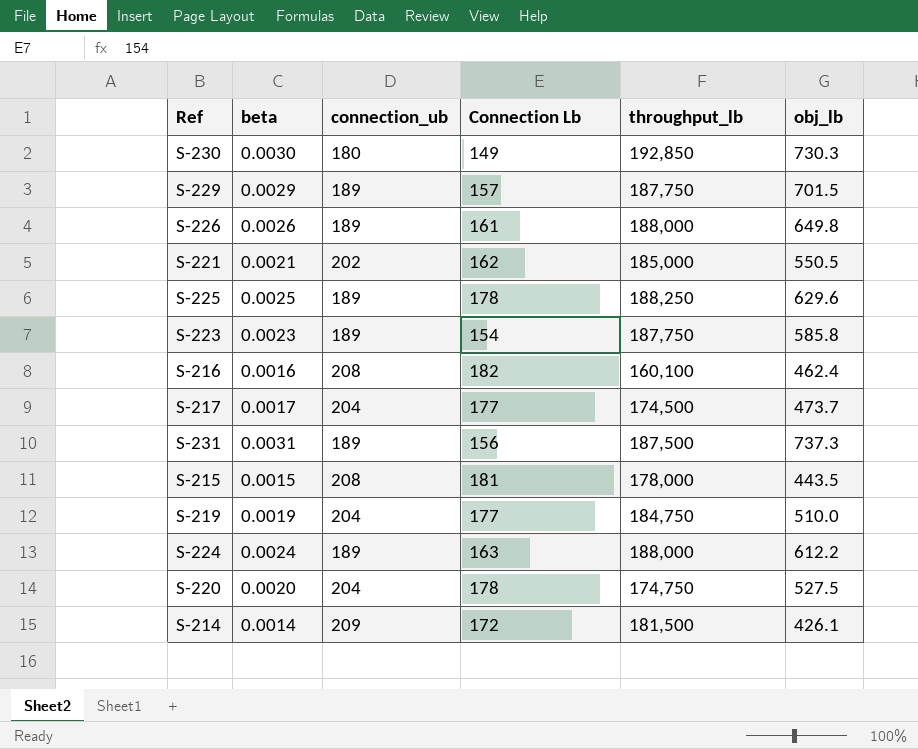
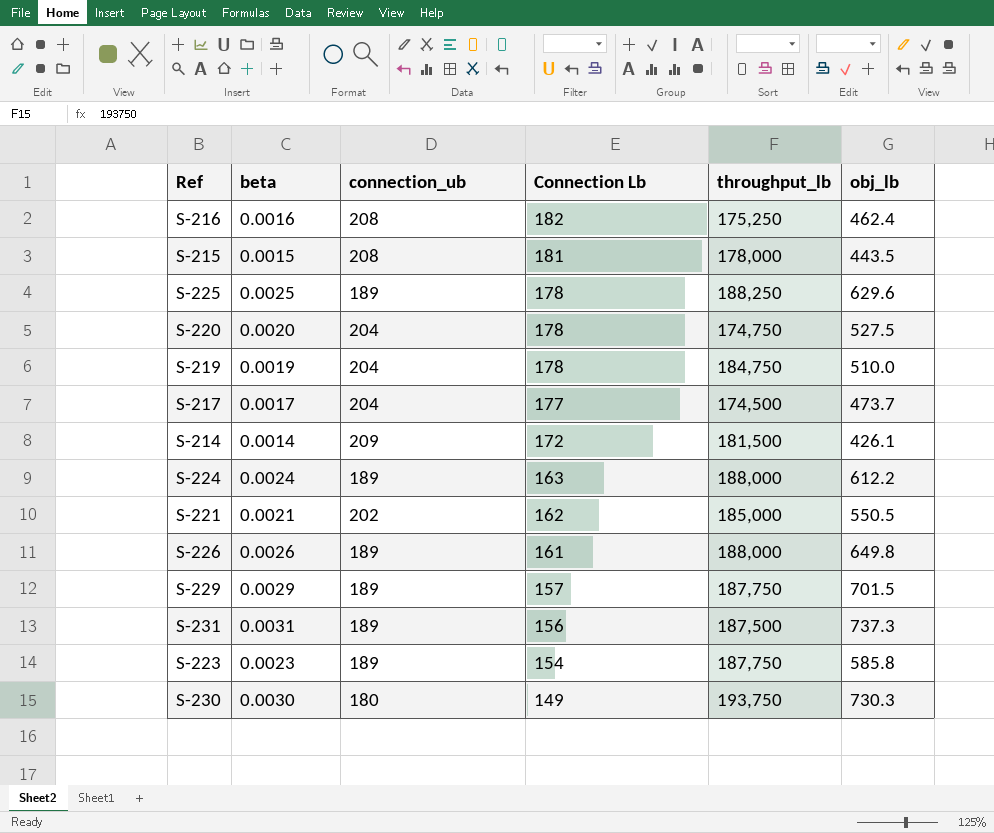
row order: none -> Connection Lb descending
S-216 | throughput_lb: 160,100 -> 175,250
S-219 | Connection Lb: 177 -> 178
S-230 | throughput_lb: 192,850 -> 193,750

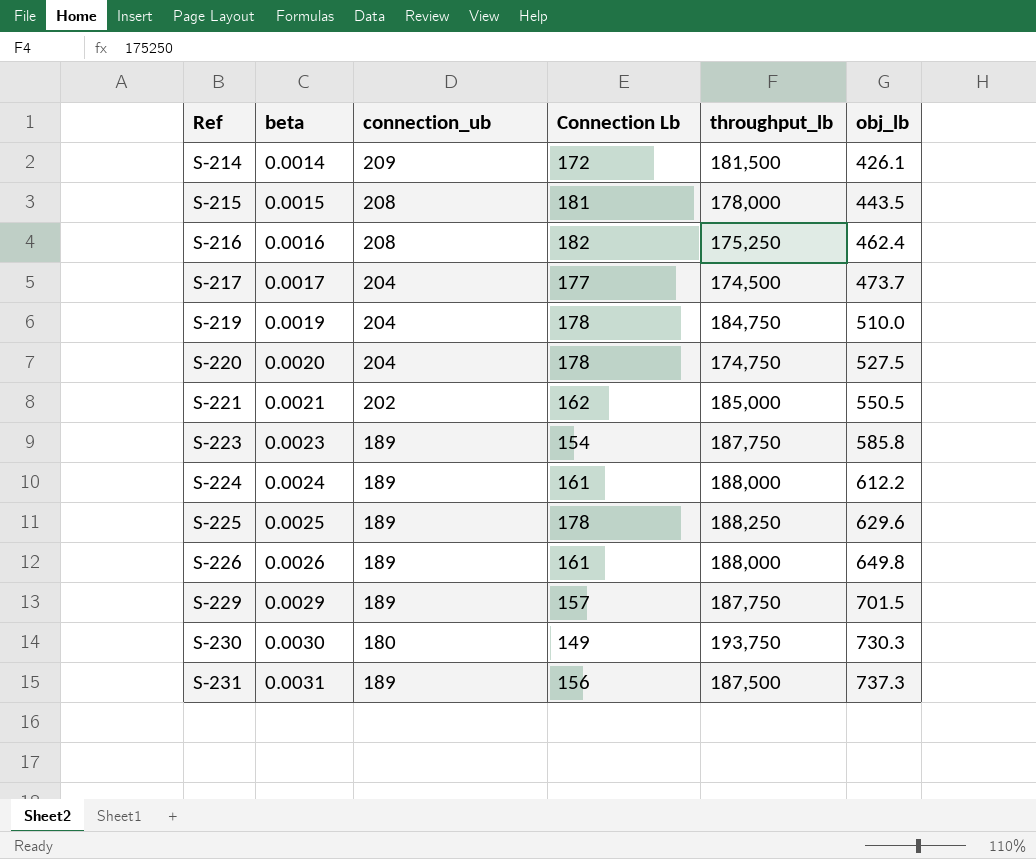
row order: Connection Lb descending -> Ref ascending
S-224 | Connection Lb: 163 -> 161

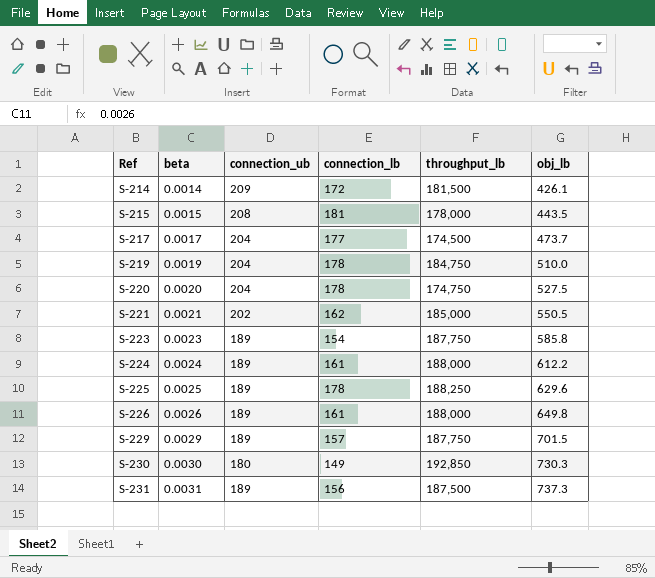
column name: Connection Lb -> connection_lb
row S-216: 0.0016 | 208 | 182 | 175,250 | 462.4 -> none
S-230 | throughput_lb: 193,750 -> 192,850

